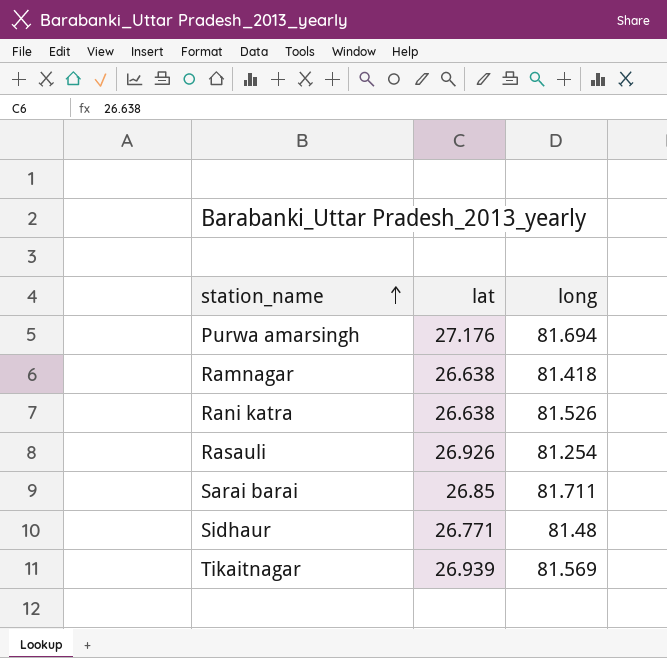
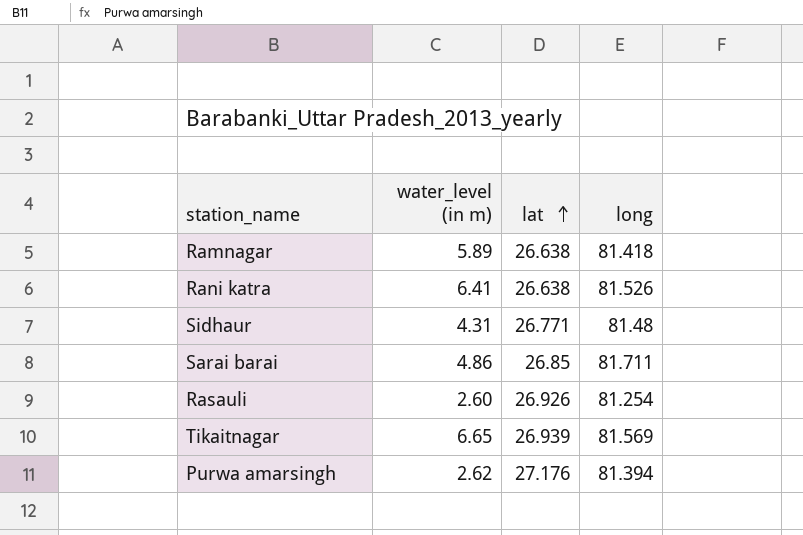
row order: station_name ascending -> lat ascending
column water_level (in m) | position: none -> 2
Purwa amarsingh | long: 81.694 -> 81.394

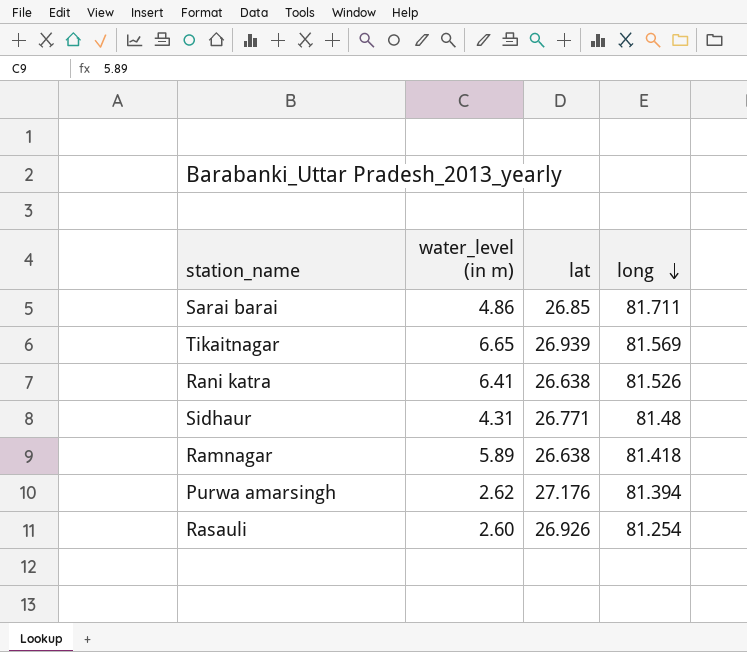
row order: lat ascending -> long descending

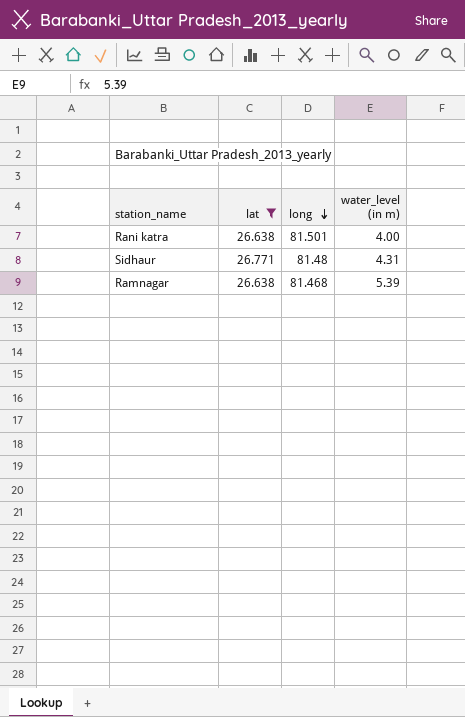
filter: none -> lat <= 26.771
column water_level (in m) | position: 2 -> 4
Rani katra | long: 81.526 -> 81.501
Rani katra | water_level (in m): 6.41 -> 4.00
Ramnagar | long: 81.418 -> 81.468
Ramnagar | water_level (in m): 5.89 -> 5.39

